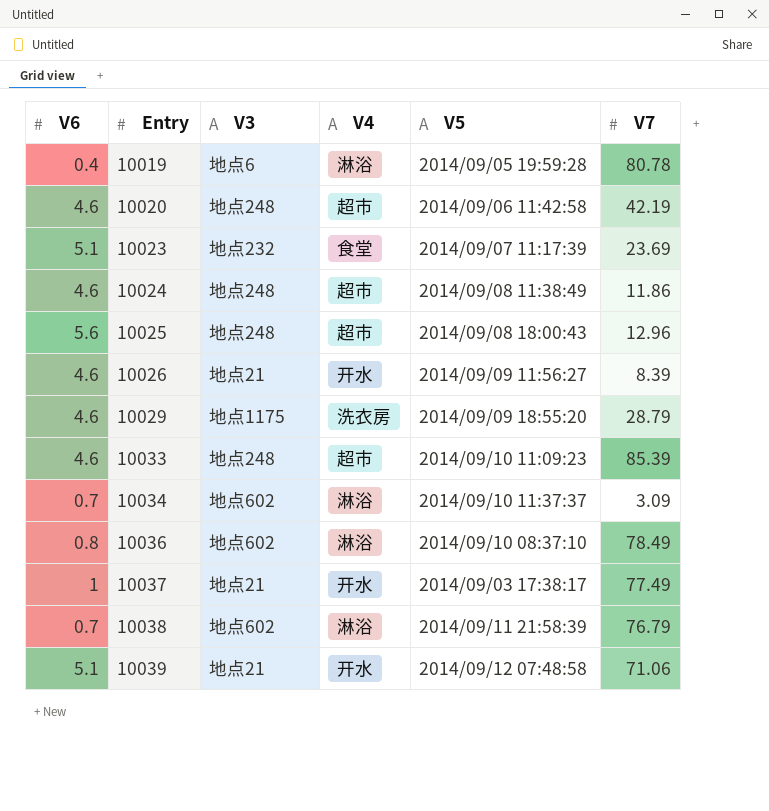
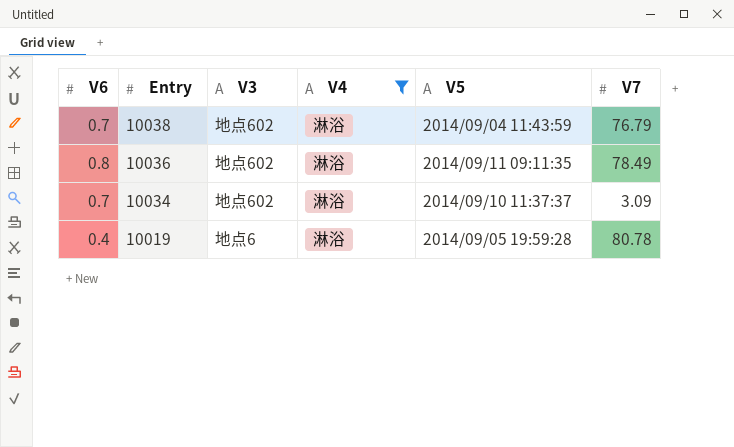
filter: none -> V4 = 淋浴
row order: Entry ascending -> Entry descending
10038 | V5: 2014/09/11 21:58:39 -> 2014/09/04 11:43:59
10036 | V5: 2014/09/10 08:37:10 -> 2014/09/11 09:11:35

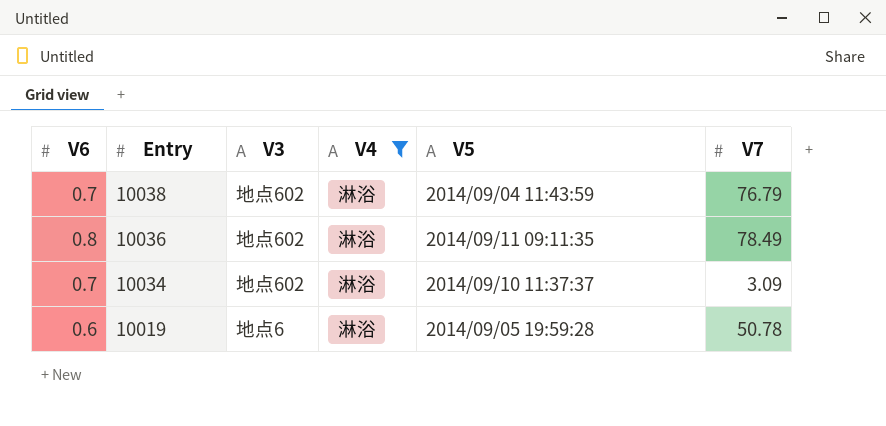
10019 | V6: 0.4 -> 0.6
10019 | V7: 80.78 -> 50.78

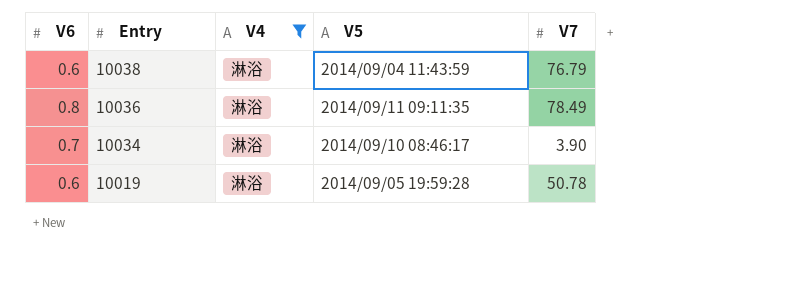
column V3 | position: 3 -> none
10038 | V6: 0.7 -> 0.6
10034 | V5: 2014/09/10 11:37:37 -> 2014/09/10 08:46:17
10034 | V7: 3.09 -> 3.90

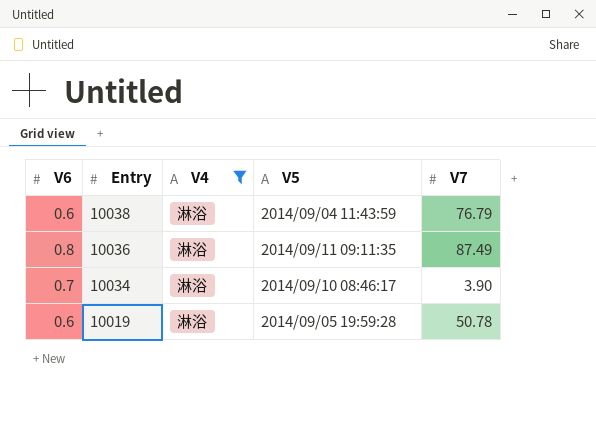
10036 | V7: 78.49 -> 87.49

